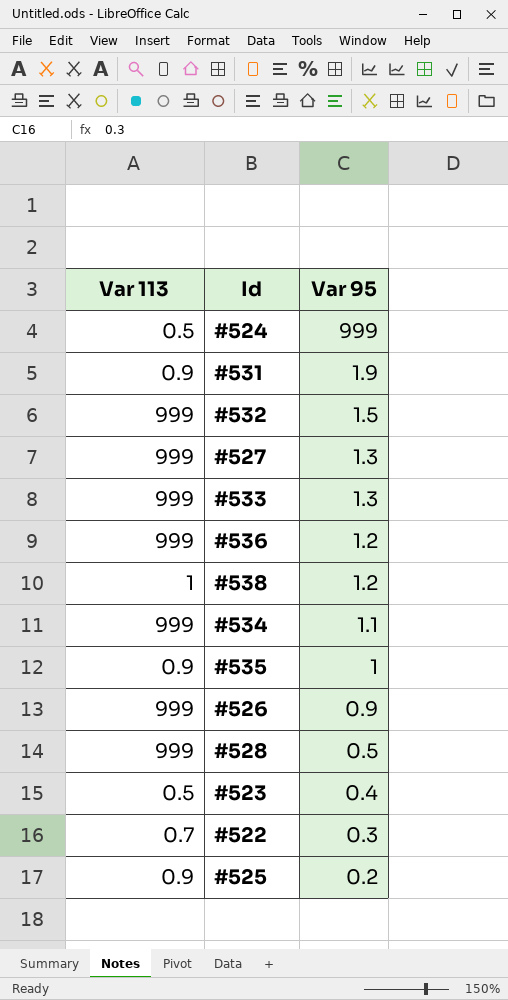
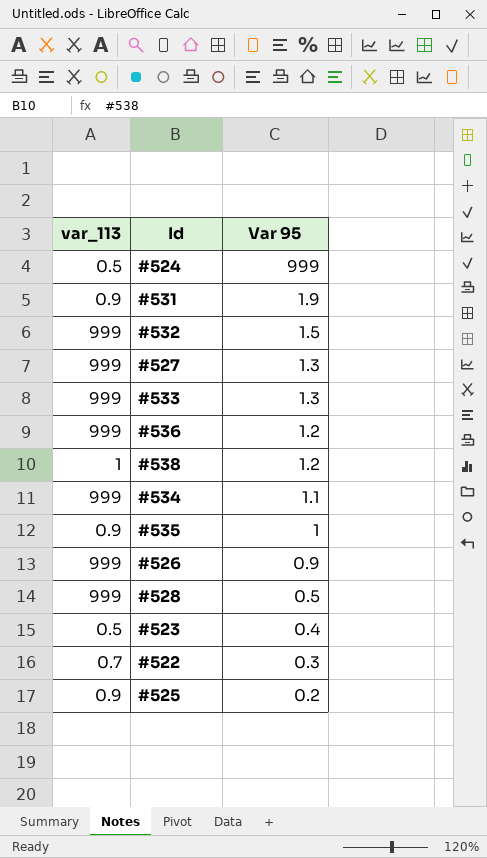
column name: Var 113 -> var_113

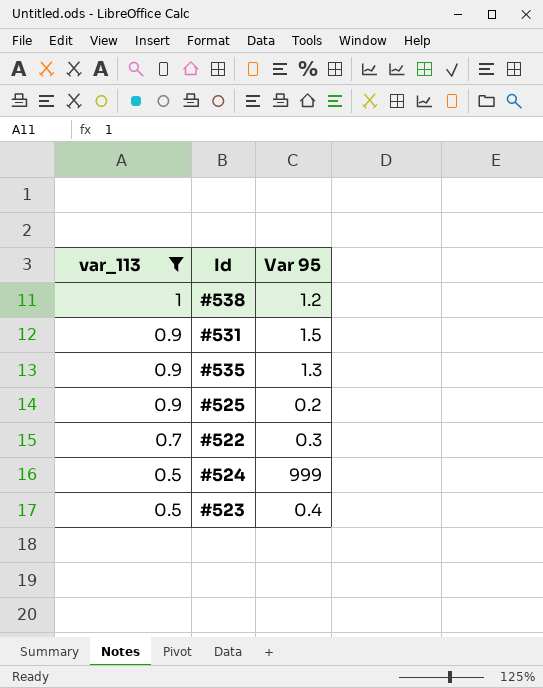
filter: none -> var_113 != 999
row order: Var 95 descending -> var_113 descending
#531 | Var 95: 1.9 -> 1.5
#535 | Var 95: 1 -> 1.3

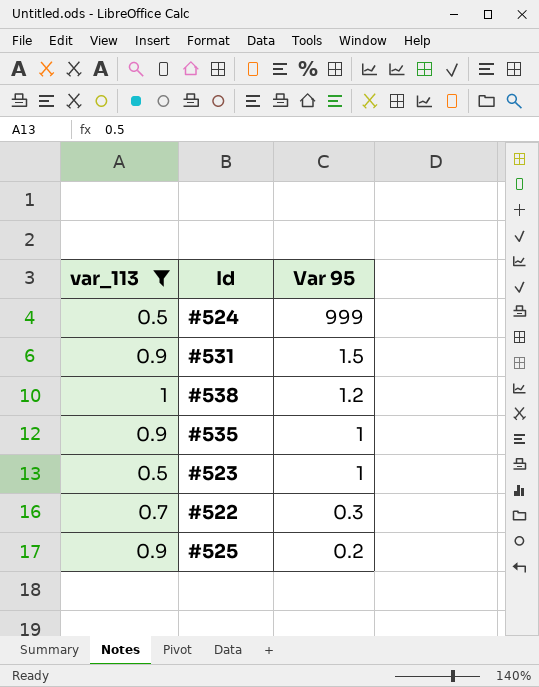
row order: var_113 descending -> Var 95 descending
#535 | Var 95: 1.3 -> 1
#523 | Var 95: 0.4 -> 1

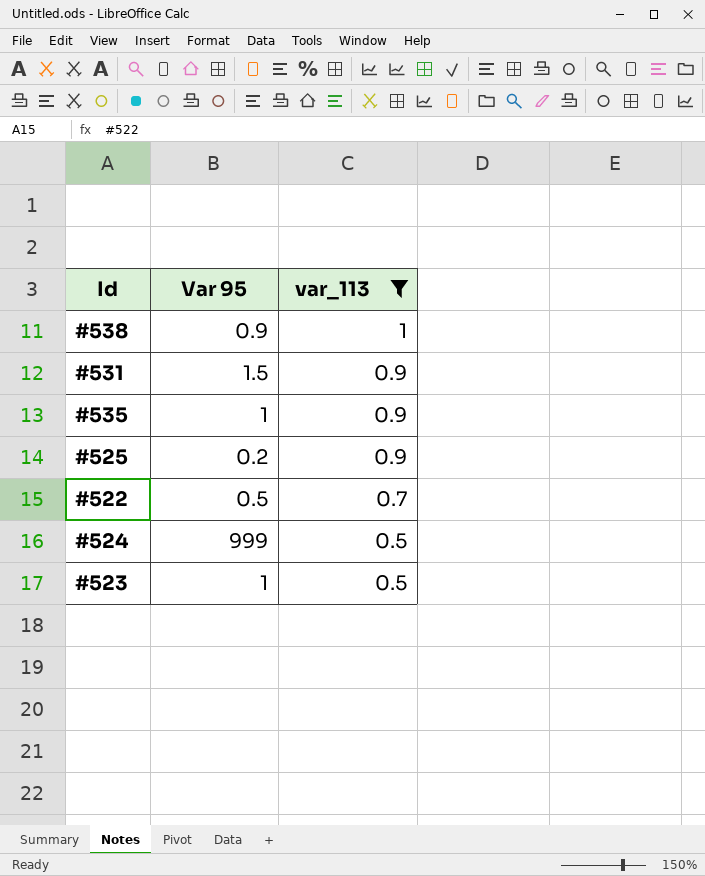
row order: Var 95 descending -> var_113 descending
column var_113 | position: 1 -> 3
#538 | Var 95: 1.2 -> 0.9
#522 | Var 95: 0.3 -> 0.5

